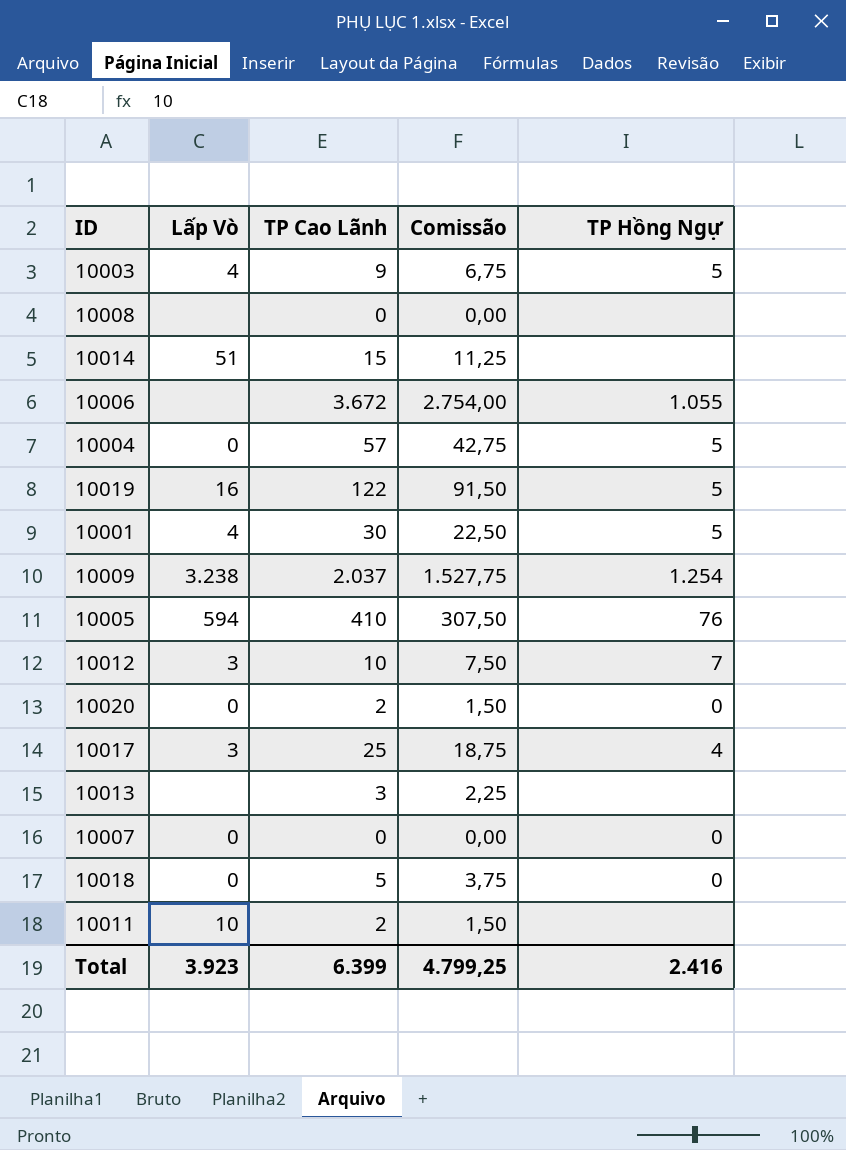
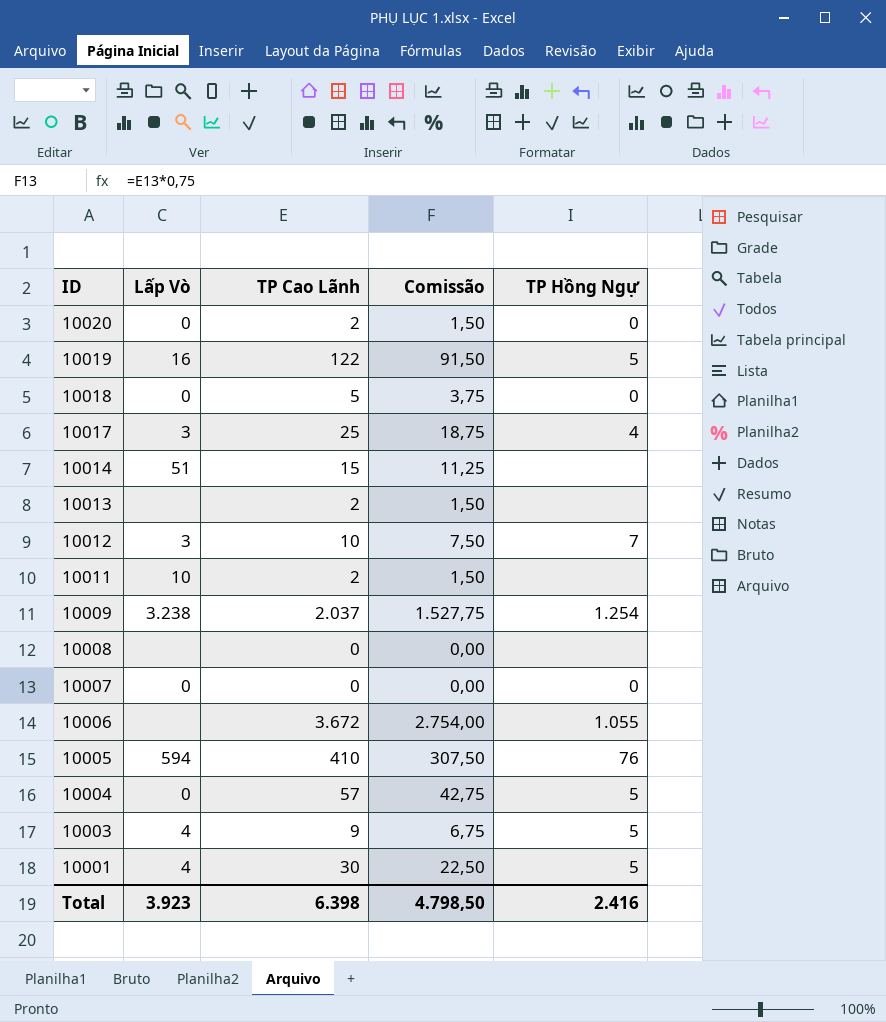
row order: none -> ID descending
10013 | TP Cao Lãnh: 3 -> 2
10013 | Comissão: 2,25 -> 1,50
Total | TP Cao Lãnh: 6.399 -> 6.398
Total | Comissão: 4.799,25 -> 4.798,50

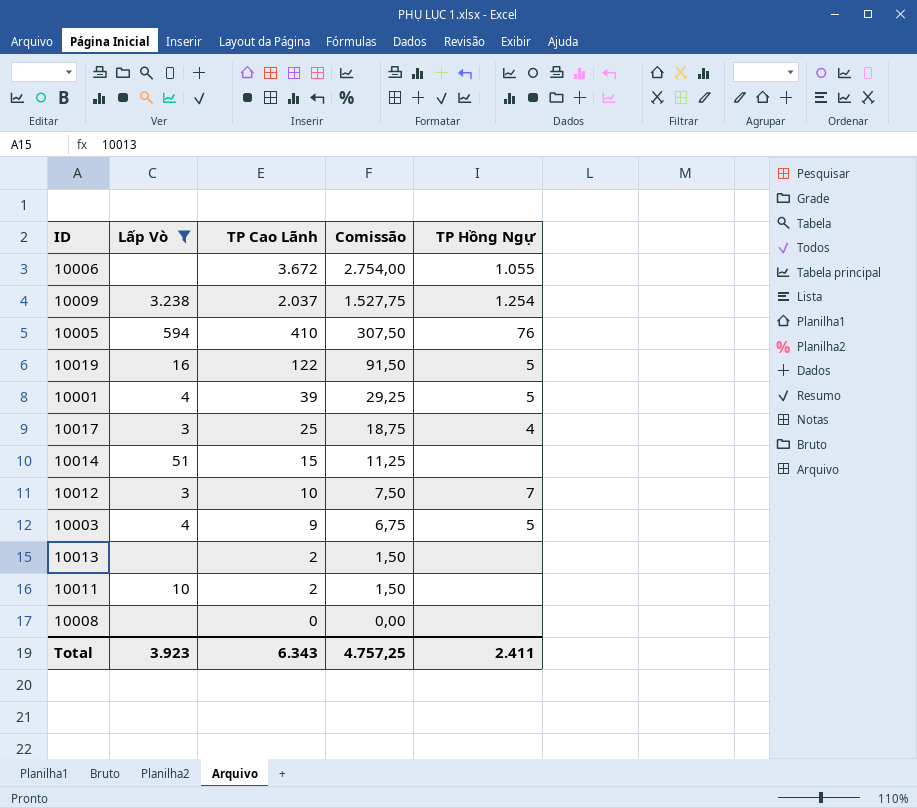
filter: none -> Lấp Vò != 0
row order: ID descending -> TP Cao Lãnh descending
10001 | TP Cao Lãnh: 30 -> 39
10001 | Comissão: 22,50 -> 29,25
Total | TP Cao Lãnh: 6.398 -> 6.343
Total | Comissão: 4.798,50 -> 4.757,25
Total | TP Hồng Ngự: 2.416 -> 2.411

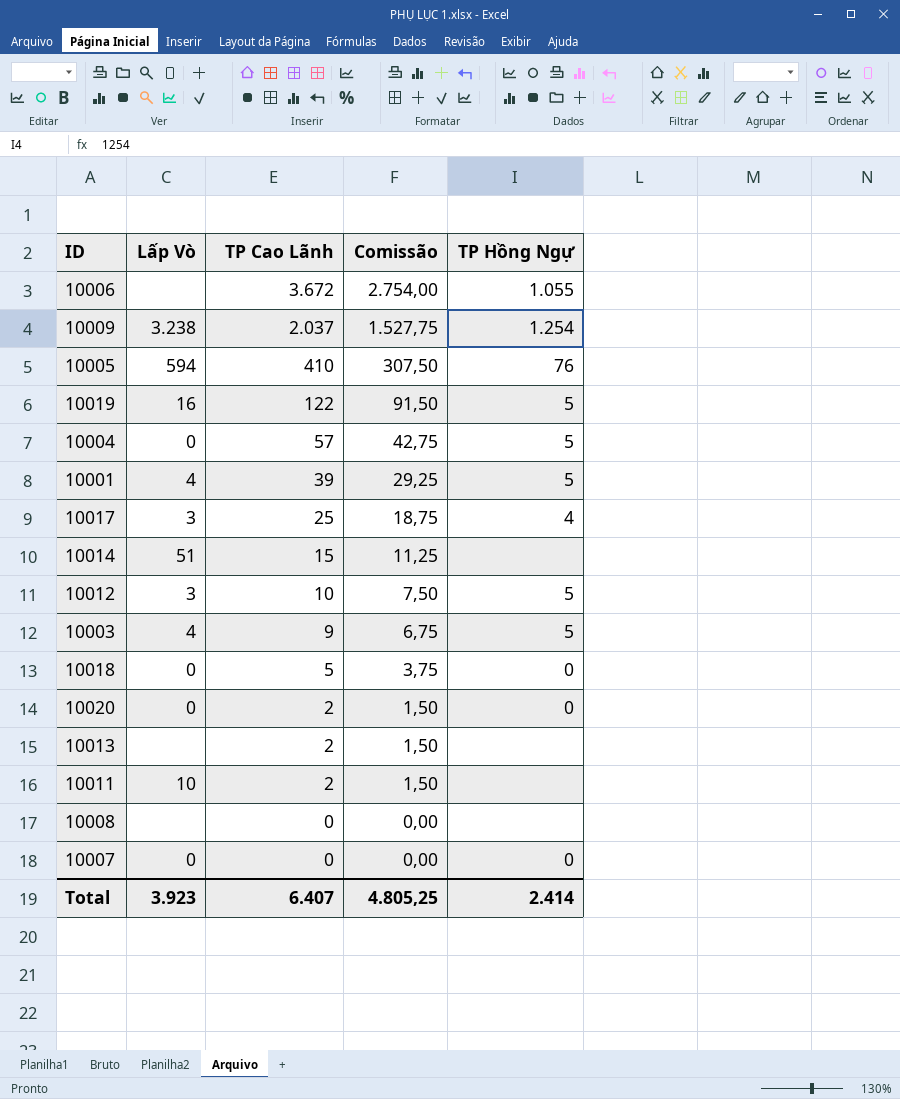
filter: Lấp Vò != 0 -> none
10012 | TP Hồng Ngự: 7 -> 5
Total | TP Cao Lãnh: 6.343 -> 6.407
Total | Comissão: 4.757,25 -> 4.805,25
Total | TP Hồng Ngự: 2.411 -> 2.414

